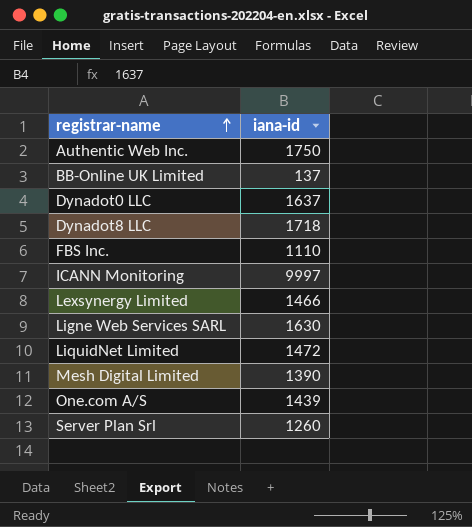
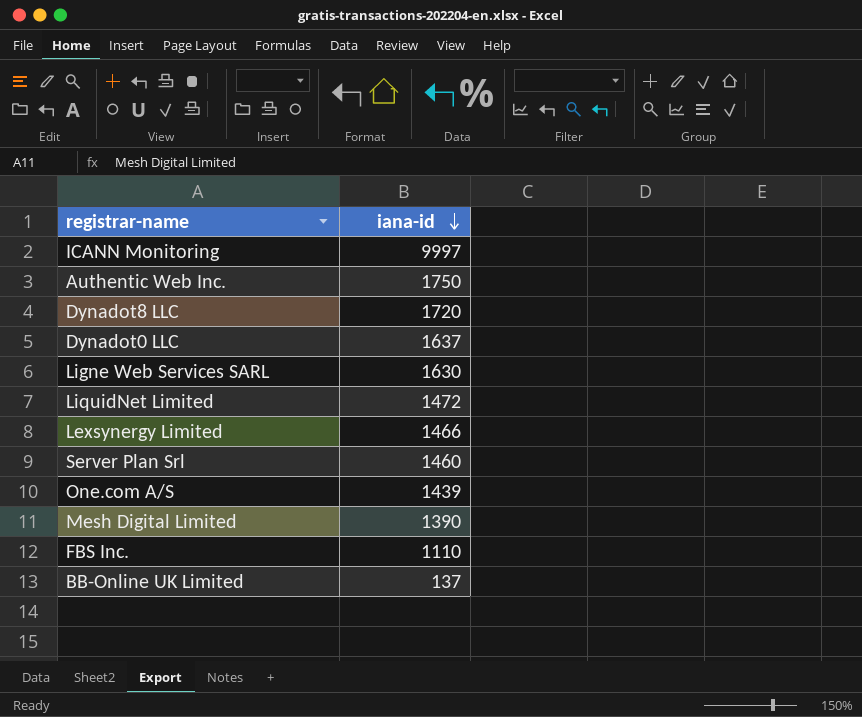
row order: registrar-name ascending -> iana-id descending
Dynadot8 LLC | iana-id: 1718 -> 1720
Server Plan Srl | iana-id: 1260 -> 1460

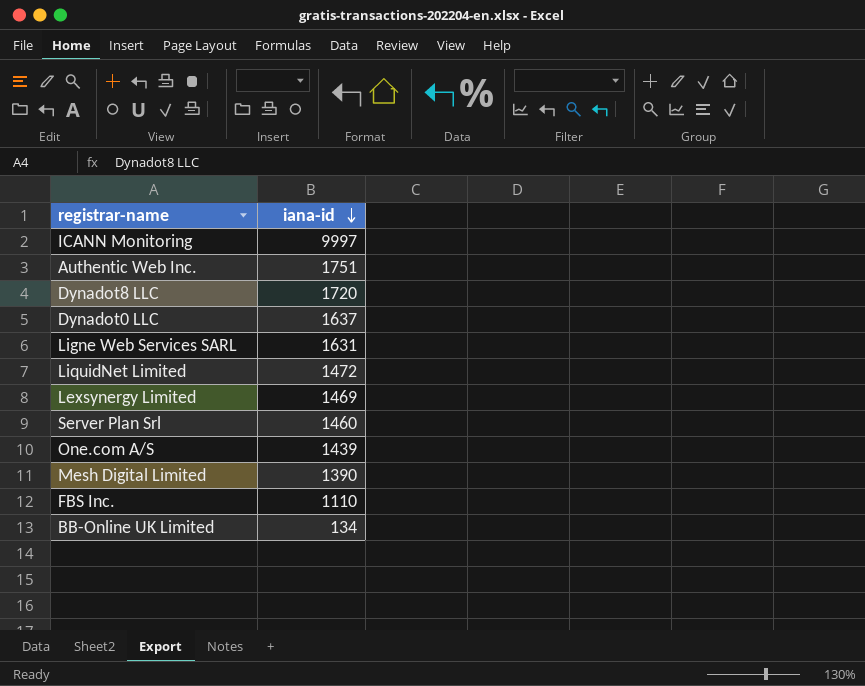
Authentic Web Inc. | iana-id: 1750 -> 1751
Ligne Web Services SARL | iana-id: 1630 -> 1631
Lexsynergy Limited | iana-id: 1466 -> 1469
BB-Online UK Limited | iana-id: 137 -> 134

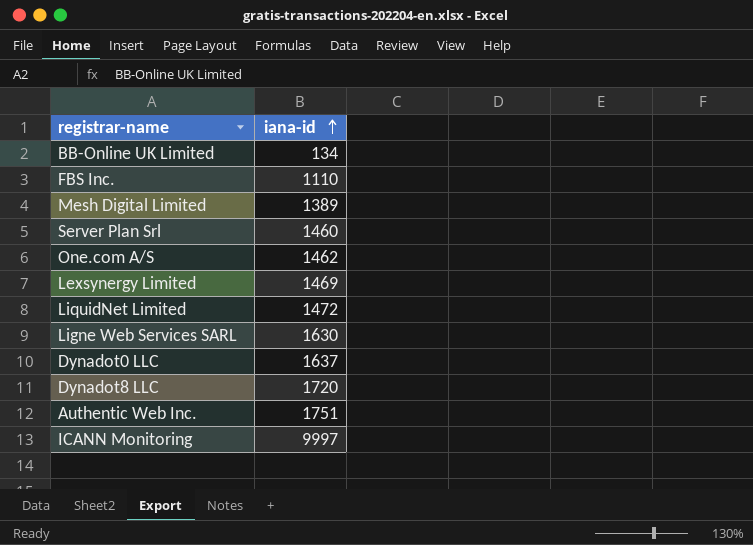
row order: iana-id descending -> iana-id ascending
Mesh Digital Limited | iana-id: 1390 -> 1389
One.com A/S | iana-id: 1439 -> 1462
Ligne Web Services SARL | iana-id: 1631 -> 1630

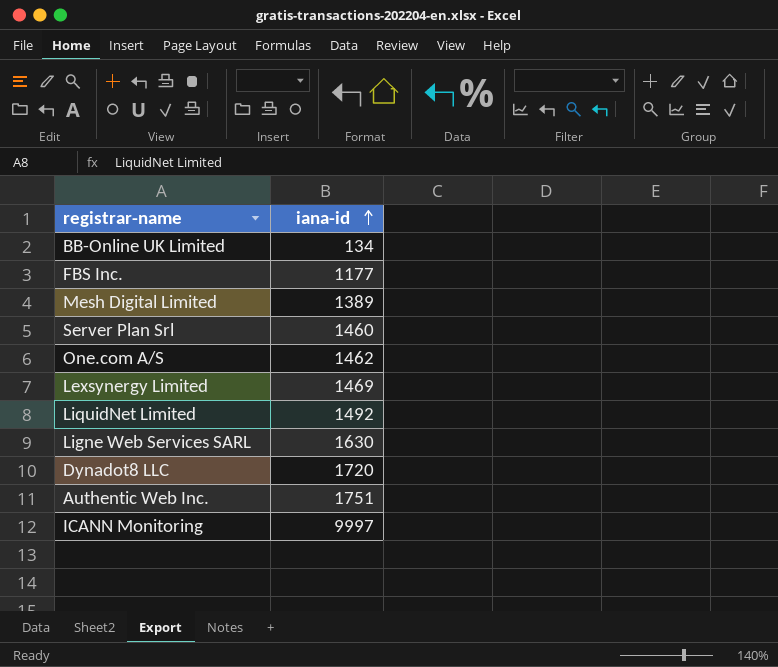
row Dynadot0 LLC: 1637 -> none
FBS Inc. | iana-id: 1110 -> 1177
LiquidNet Limited | iana-id: 1472 -> 1492

